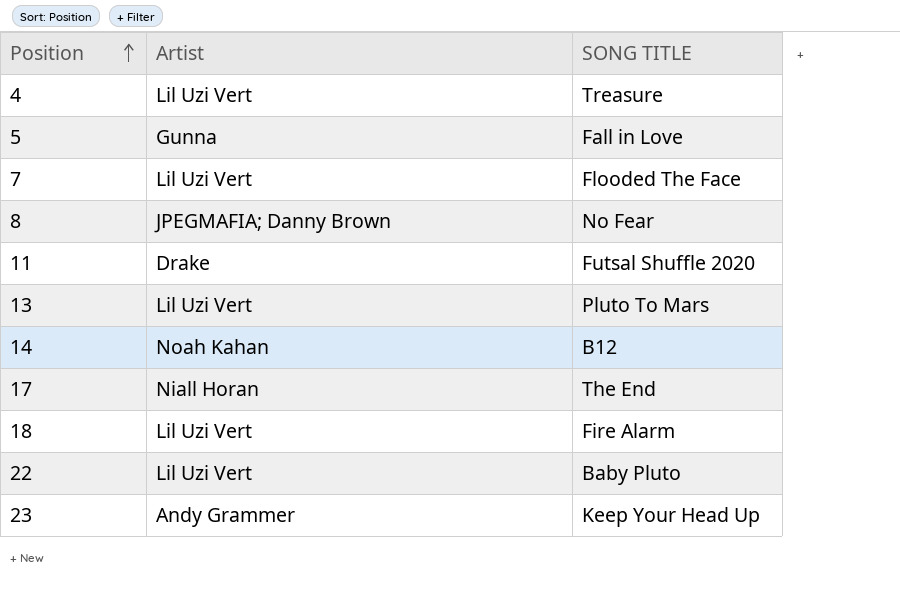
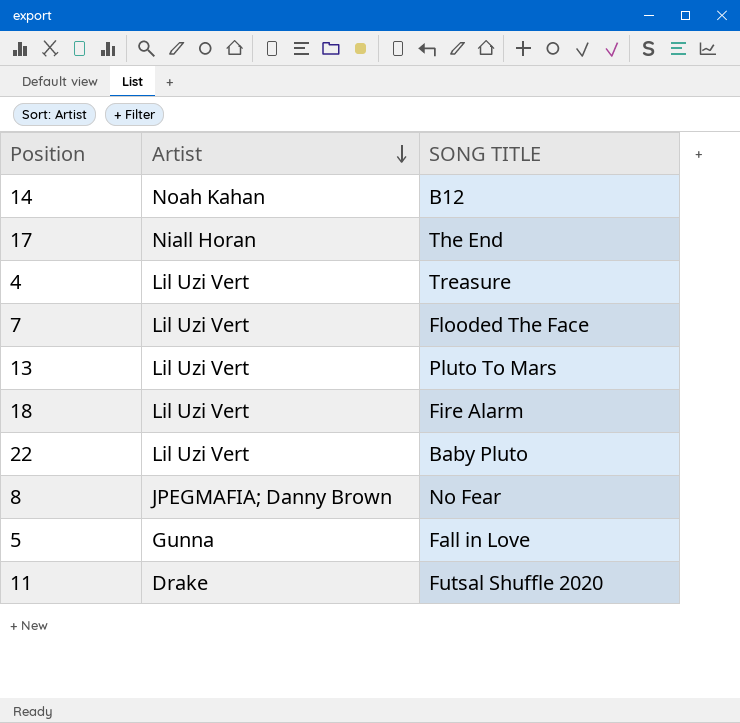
row order: Position ascending -> Artist descending
row 23: Andy Grammer | Keep Your Head Up -> none

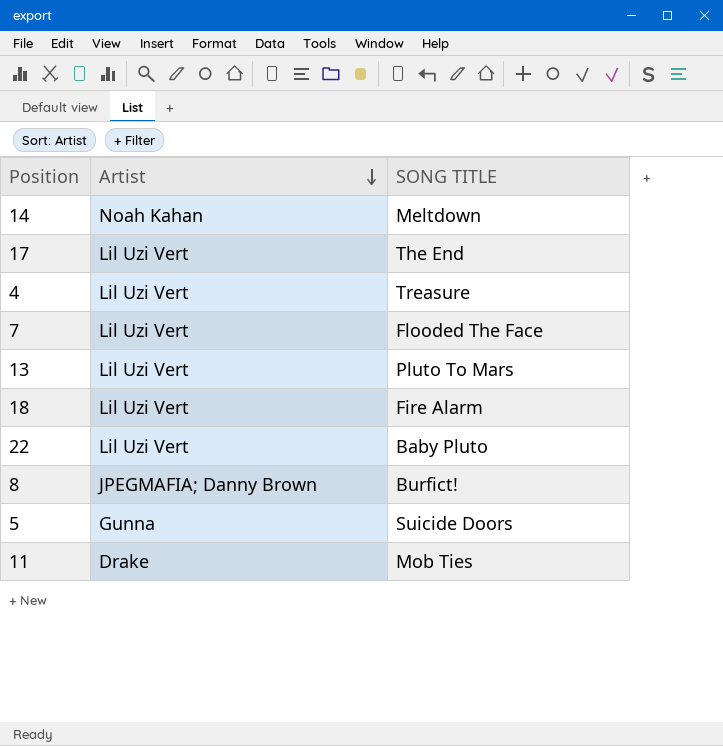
14 | SONG TITLE: B12 -> Meltdown
17 | Artist: Niall Horan -> Lil Uzi Vert
8 | SONG TITLE: No Fear -> Burfict!
5 | SONG TITLE: Fall in Love -> Suicide Doors
11 | SONG TITLE: Futsal Shuffle 2020 -> Mob Ties

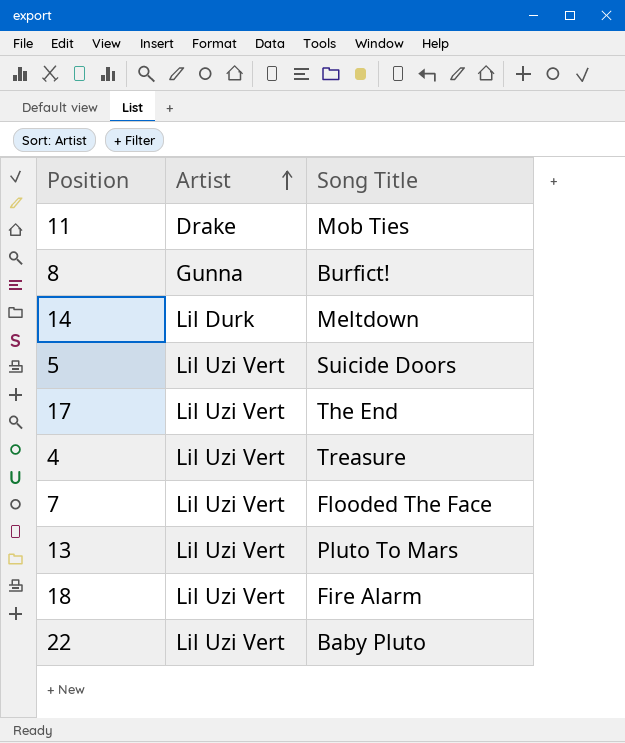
row order: Artist descending -> Artist ascending
column name: SONG TITLE -> Song Title
8 | Artist: JPEGMAFIA; Danny Brown -> Gunna
14 | Artist: Noah Kahan -> Lil Durk
5 | Artist: Gunna -> Lil Uzi Vert

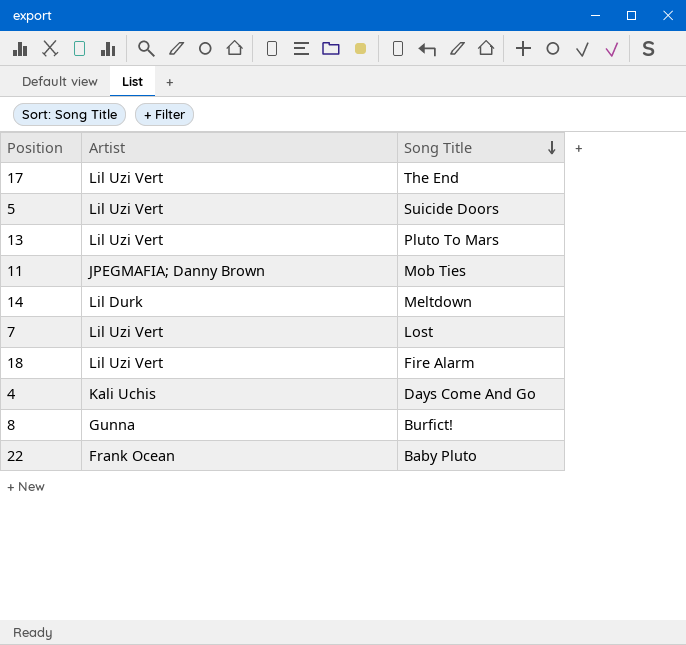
row order: Artist ascending -> Song Title descending
11 | Artist: Drake -> JPEGMAFIA; Danny Brown
7 | Song Title: Flooded The Face -> Lost
4 | Artist: Lil Uzi Vert -> Kali Uchis
4 | Song Title: Treasure -> Days Come And Go
22 | Artist: Lil Uzi Vert -> Frank Ocean

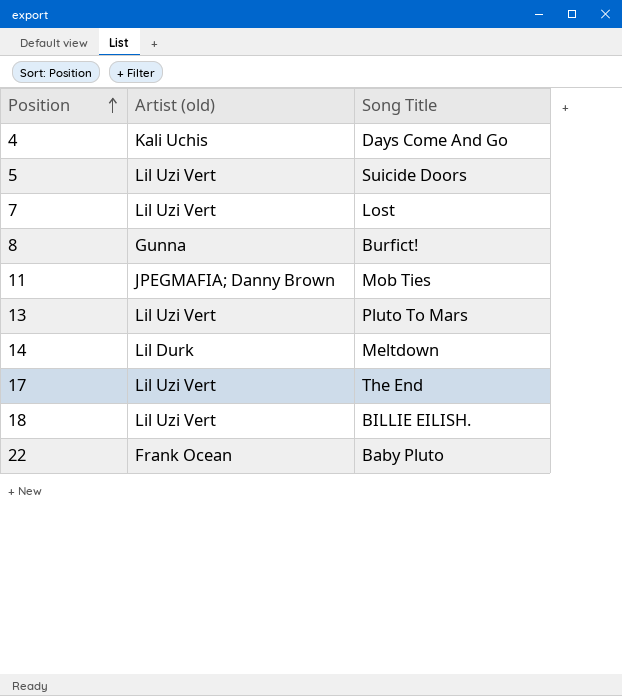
row order: Song Title descending -> Position ascending
column name: Artist -> Artist (old)
18 | Song Title: Fire Alarm -> BILLIE EILISH.

